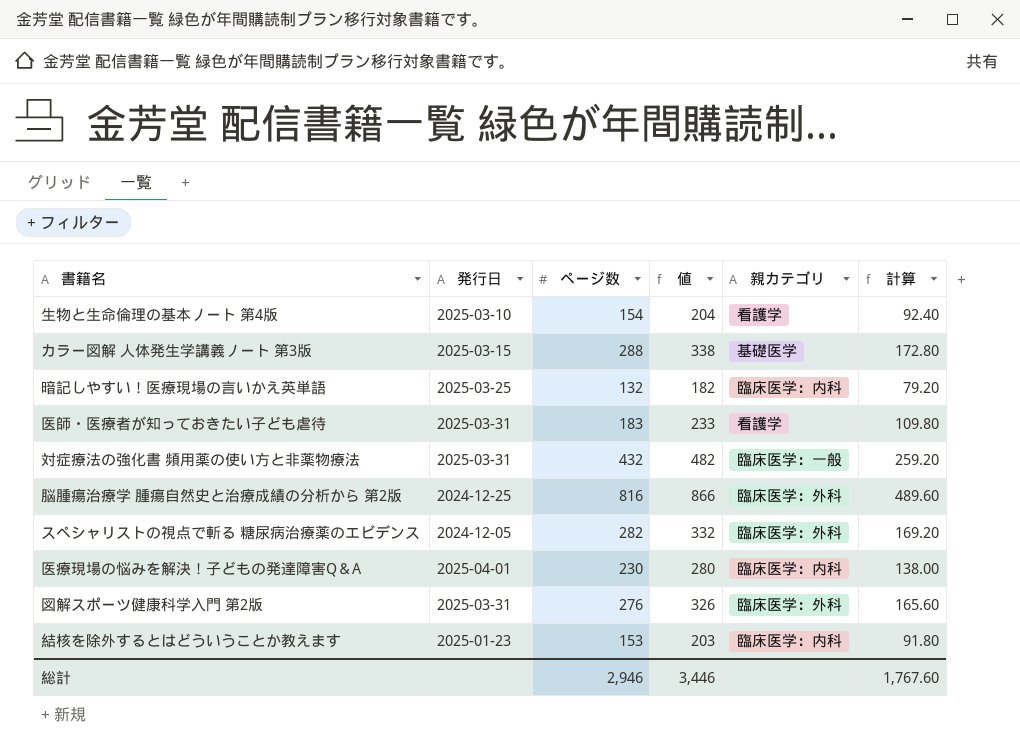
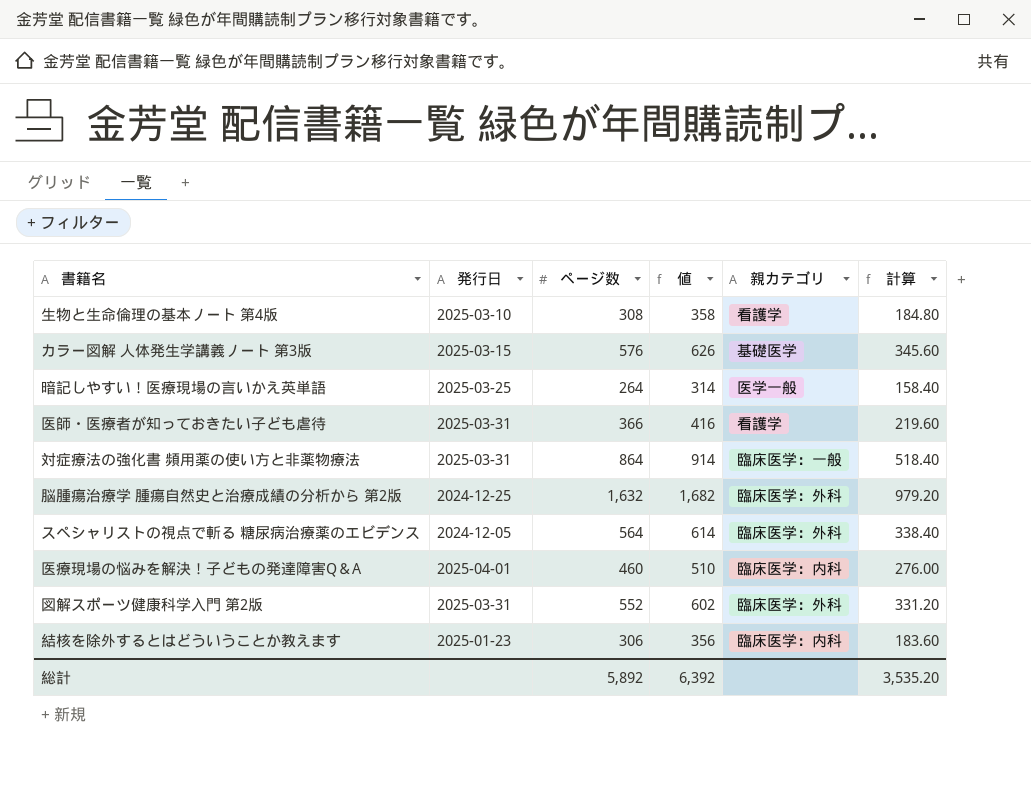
生物と生命倫理の基本ノート 第4版 | ページ数: 154 -> 308
生物と生命倫理の基本ノート 第4版 | 値: 204 -> 358
生物と生命倫理の基本ノート 第4版 | 計算: 92.40 -> 184.80
カラー図解 人体発生学講義ノート 第3版 | ページ数: 288 -> 576
カラー図解 人体発生学講義ノート 第3版 | 値: 338 -> 626
カラー図解 人体発生学講義ノート 第3版 | 計算: 172.80 -> 345.60
暗記しやすい！医療現場の言いかえ英単語 | ページ数: 132 -> 264
暗記しやすい！医療現場の言いかえ英単語 | 値: 182 -> 314
暗記しやすい！医療現場の言いかえ英単語 | 親カテゴリ: 臨床医学：内科 -> 医学一般
暗記しやすい！医療現場の言いかえ英単語 | 計算: 79.20 -> 158.40
医師・医療者が知っておきたい子ども虐待 | ページ数: 183 -> 366
医師・医療者が知っておきたい子ども虐待 | 値: 233 -> 416
医師・医療者が知っておきたい子ども虐待 | 計算: 109.80 -> 219.60
対症療法の強化書 頻用薬の使い方と非薬物療法 | ページ数: 432 -> 864
対症療法の強化書 頻用薬の使い方と非薬物療法 | 値: 482 -> 914
対症療法の強化書 頻用薬の使い方と非薬物療法 | 計算: 259.20 -> 518.40
脳腫瘍治療学 腫瘍自然史と治療成績の分析から 第2版 | ページ数: 816 -> 1,632
脳腫瘍治療学 腫瘍自然史と治療成績の分析から 第2版 | 値: 866 -> 1,682
脳腫瘍治療学 腫瘍自然史と治療成績の分析から 第2版 | 計算: 489.60 -> 979.20
スペシャリストの視点で斬る 糖尿病治療薬のエビデンス | ページ数: 282 -> 564
スペシャリストの視点で斬る 糖尿病治療薬のエビデンス | 値: 332 -> 614
スペシャリストの視点で斬る 糖尿病治療薬のエビデンス | 計算: 169.20 -> 338.40
医療現場の悩みを解決！子どもの発達障害Q＆A | ページ数: 230 -> 460
医療現場の悩みを解決！子どもの発達障害Q＆A | 値: 280 -> 510
医療現場の悩みを解決！子どもの発達障害Q＆A | 計算: 138.00 -> 276.00
図解スポーツ健康科学入門 第2版 | ページ数: 276 -> 552
図解スポーツ健康科学入門 第2版 | 値: 326 -> 602
図解スポーツ健康科学入門 第2版 | 計算: 165.60 -> 331.20
結核を除外するとはどういうことか教えます | ページ数: 153 -> 306
結核を除外するとはどういうことか教えます | 値: 203 -> 356
結核を除外するとはどういうことか教えます | 計算: 91.80 -> 183.60
総計 | ページ数: 2,946 -> 5,892
総計 | 値: 3,446 -> 6,392
総計 | 計算: 1,767.60 -> 3,535.20

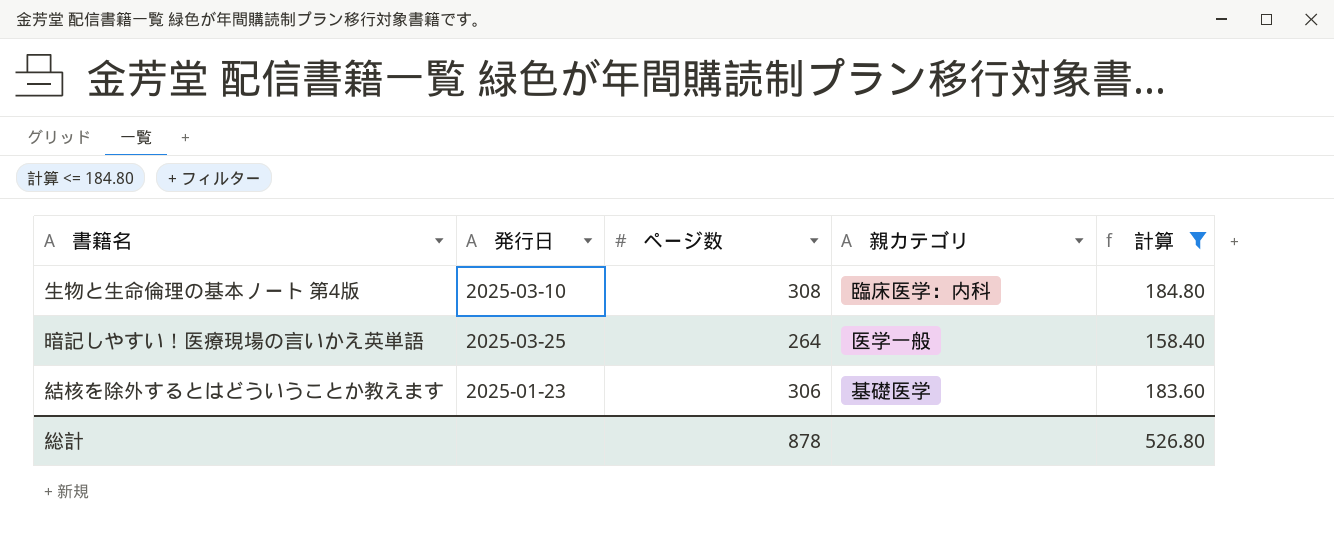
filter: none -> 計算 <= 184.80
column 値 | formula: [ページ数] + 50 -> none
生物と生命倫理の基本ノート 第4版 | 親カテゴリ: 看護学 -> 臨床医学：内科
結核を除外するとはどういうことか教えます | 親カテゴリ: 臨床医学：内科 -> 基礎医学
総計 | ページ数: 5,892 -> 878
総計 | 計算: 3,535.20 -> 526.80

